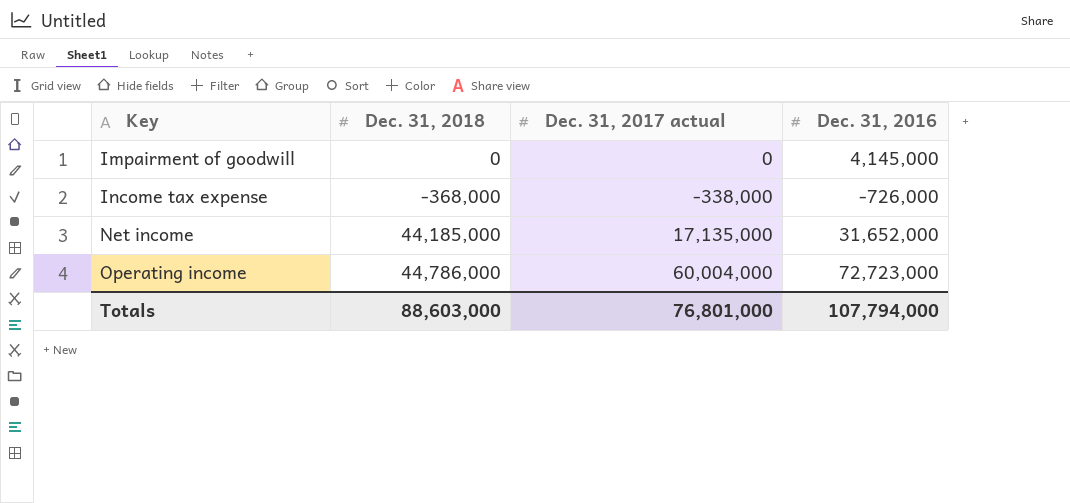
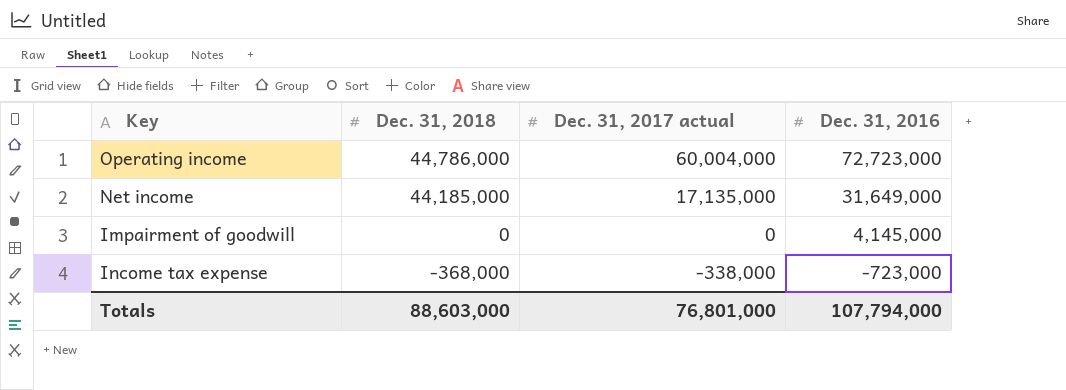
row order: Key ascending -> Dec. 31, 2018 descending
Net income | Dec. 31, 2016: 31,652,000 -> 31,649,000
Income tax expense | Dec. 31, 2016: -726,000 -> -723,000

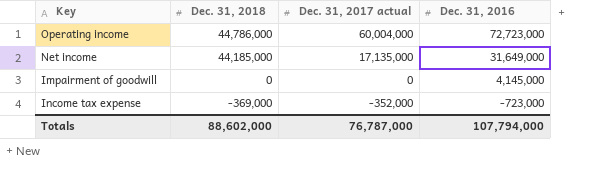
Income tax expense | Dec. 31, 2018: -368,000 -> -369,000
Income tax expense | Dec. 31, 2017 actual: -338,000 -> -352,000
Totals | Dec. 31, 2018: 88,603,000 -> 88,602,000
Totals | Dec. 31, 2017 actual: 76,801,000 -> 76,787,000

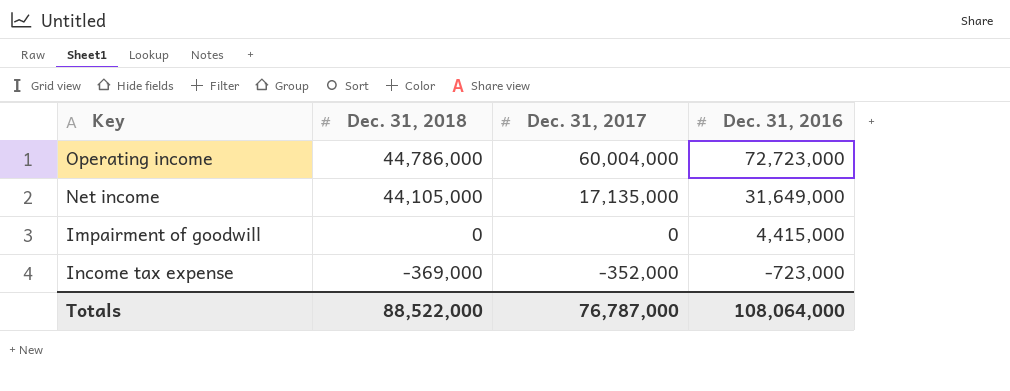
column name: Dec. 31, 2017 actual -> Dec. 31, 2017
Net income | Dec. 31, 2018: 44,185,000 -> 44,105,000
Impairment of goodwill | Dec. 31, 2016: 4,145,000 -> 4,415,000
Totals | Dec. 31, 2018: 88,602,000 -> 88,522,000
Totals | Dec. 31, 2016: 107,794,000 -> 108,064,000

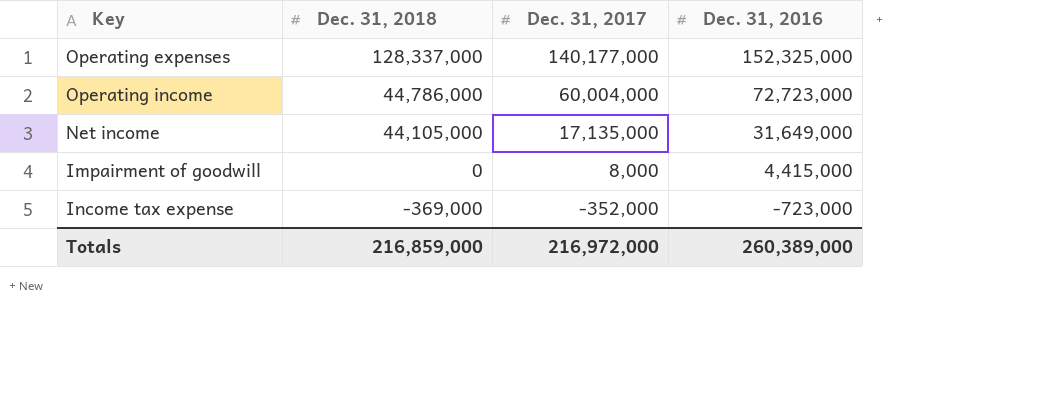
row Operating expenses: none -> 128,337,000 | 140,177,000 | 152,325,000
Impairment of goodwill | Dec. 31, 2017: 0 -> 8,000
Totals | Dec. 31, 2018: 88,522,000 -> 216,859,000
Totals | Dec. 31, 2017: 76,787,000 -> 216,972,000
Totals | Dec. 31, 2016: 108,064,000 -> 260,389,000

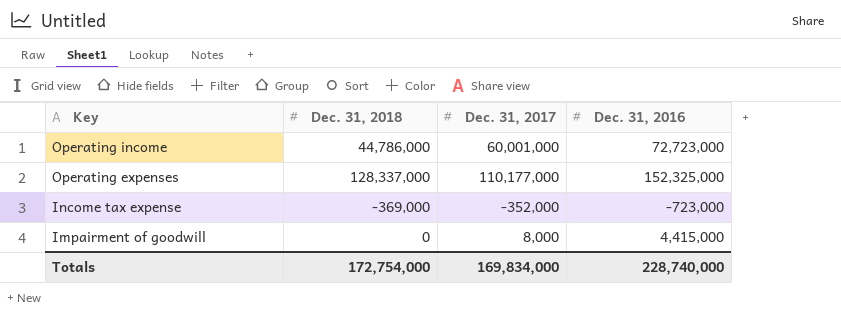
row order: Dec. 31, 2018 descending -> Key descending
row Net income: 44,105,000 | 17,135,000 | 31,649,000 -> none
Operating income | Dec. 31, 2017: 60,004,000 -> 60,001,000
Operating expenses | Dec. 31, 2017: 140,177,000 -> 110,177,000
Totals | Dec. 31, 2018: 216,859,000 -> 172,754,000
Totals | Dec. 31, 2017: 216,972,000 -> 169,834,000
Totals | Dec. 31, 2016: 260,389,000 -> 228,740,000

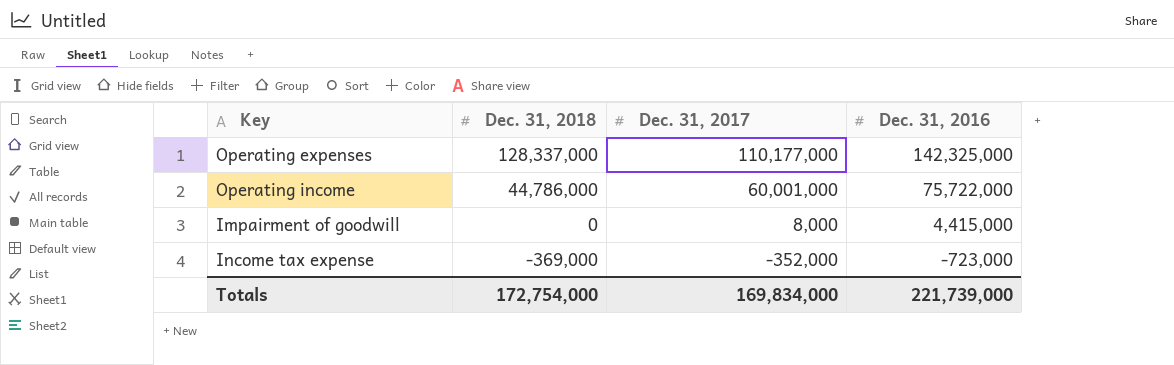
row order: Key descending -> Dec. 31, 2018 descending
Operating expenses | Dec. 31, 2016: 152,325,000 -> 142,325,000
Operating income | Dec. 31, 2016: 72,723,000 -> 75,722,000
Totals | Dec. 31, 2016: 228,740,000 -> 221,739,000

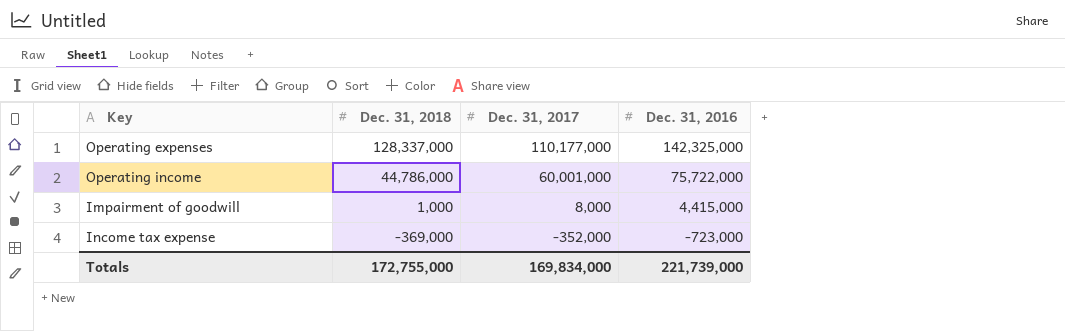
Impairment of goodwill | Dec. 31, 2018: 0 -> 1,000
Totals | Dec. 31, 2018: 172,754,000 -> 172,755,000

